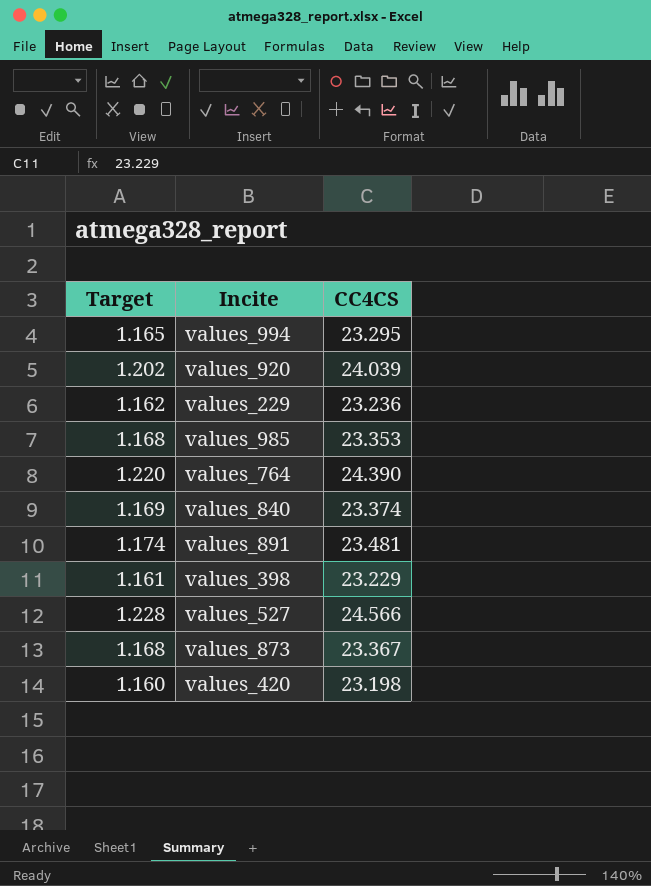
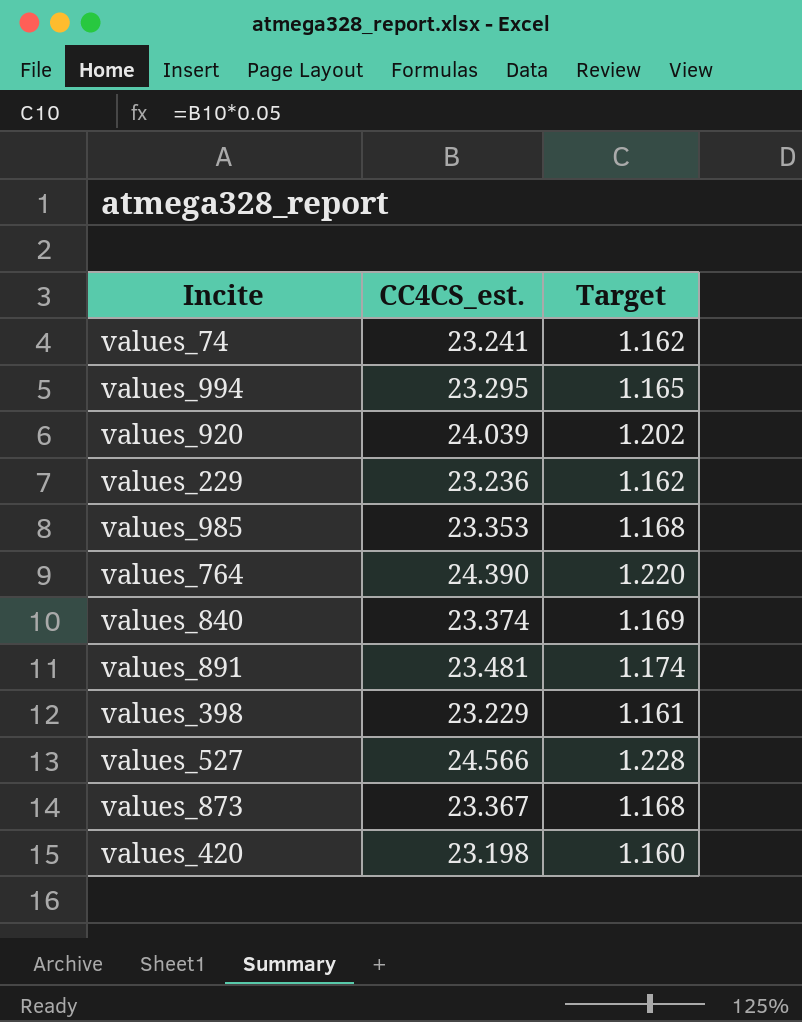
column name: CC4CS -> CC4CS_est.
column Target | position: 1 -> 3
row values_74: none -> 23.241 | 1.162

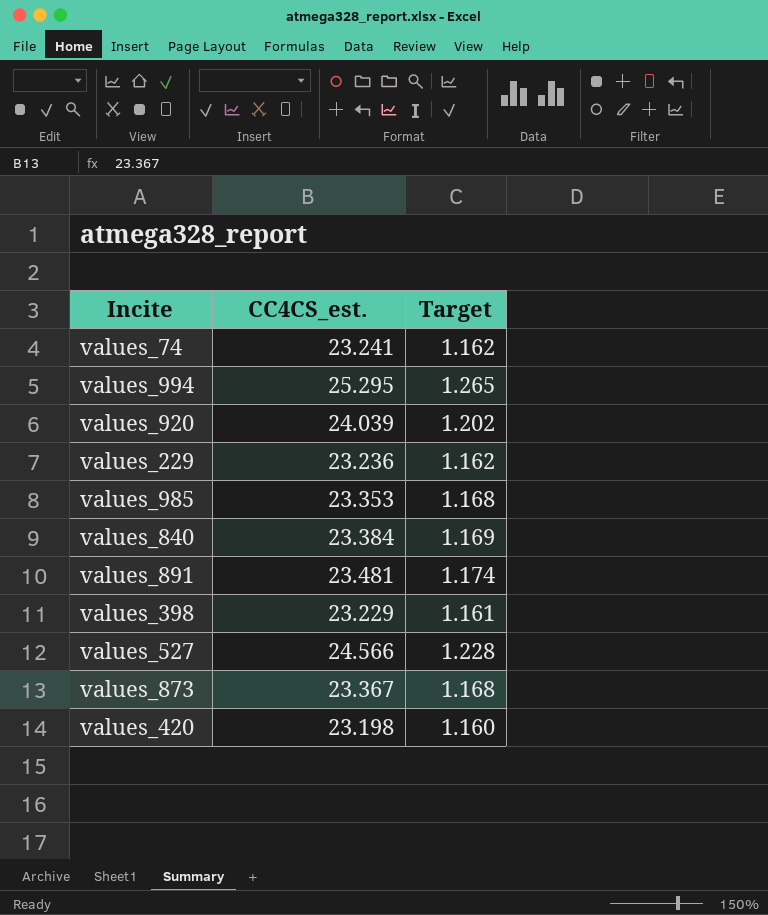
row values_764: 24.390 | 1.220 -> none
values_994 | CC4CS_est.: 23.295 -> 25.295
values_994 | Target: 1.165 -> 1.265
values_840 | CC4CS_est.: 23.374 -> 23.384

